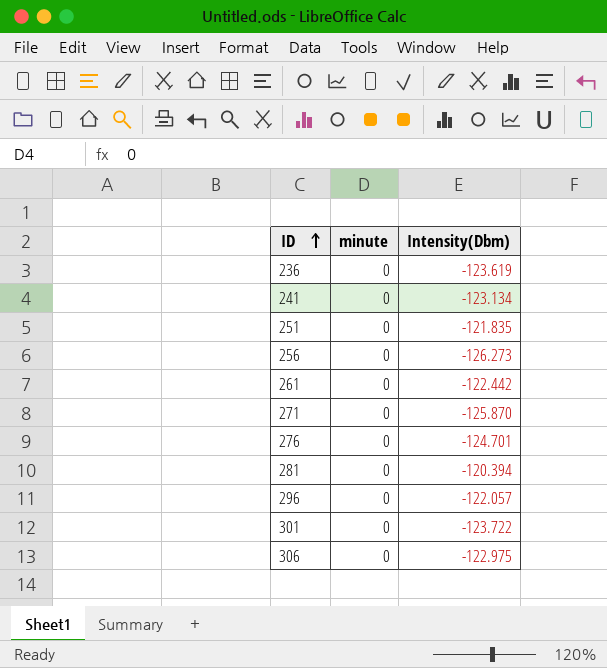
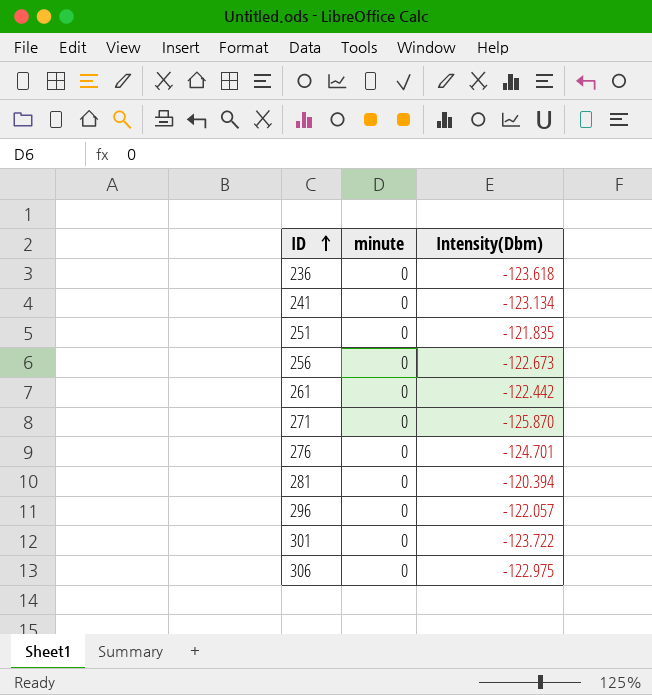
236 | Intensity(Dbm): -123.619 -> -123.618
256 | Intensity(Dbm): -126.273 -> -122.673

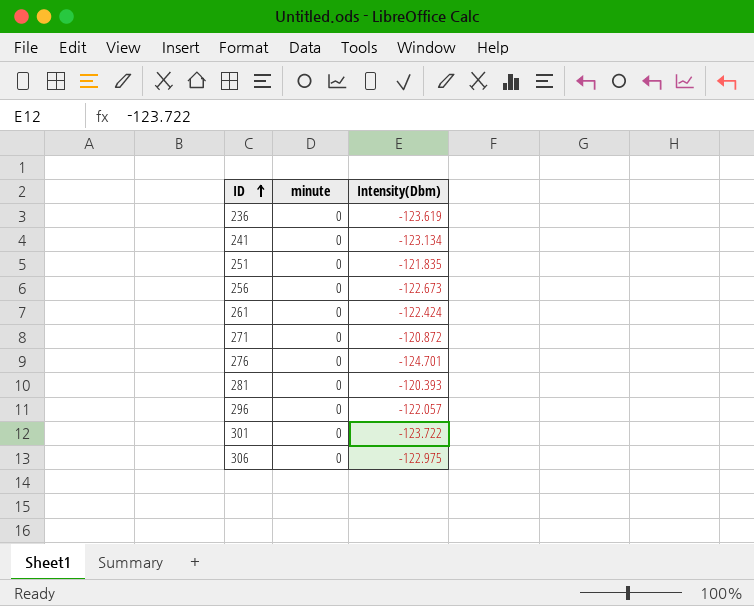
236 | Intensity(Dbm): -123.618 -> -123.619
261 | Intensity(Dbm): -122.442 -> -122.424
271 | Intensity(Dbm): -125.870 -> -120.872
281 | Intensity(Dbm): -120.394 -> -120.393

